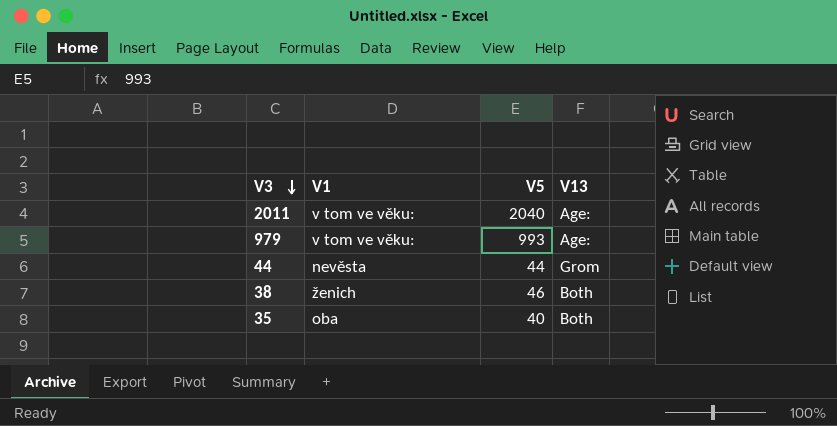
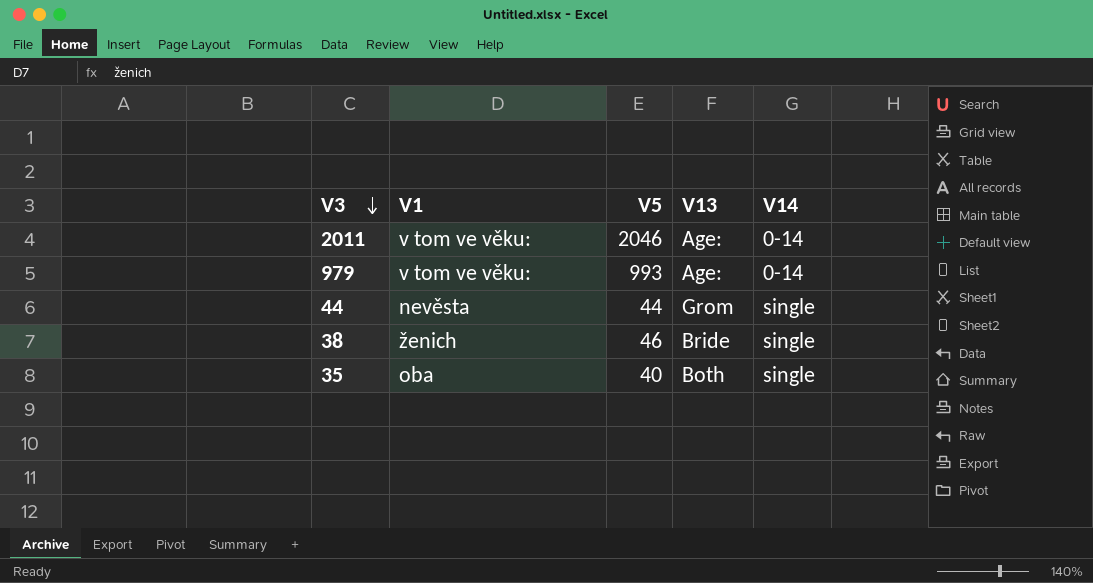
column V14 | position: none -> 5
2011 | V5: 2040 -> 2046
38 | V13: Both -> Bride

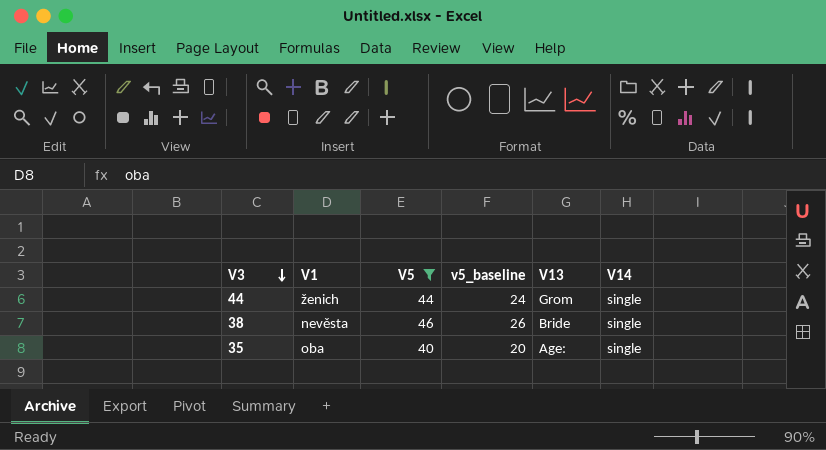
filter: none -> V5 <= 46
column v5_baseline | formula: none -> [V5] - 20
44 | V1: nevěsta -> ženich
38 | V1: ženich -> nevěsta
35 | V13: Both -> Age:

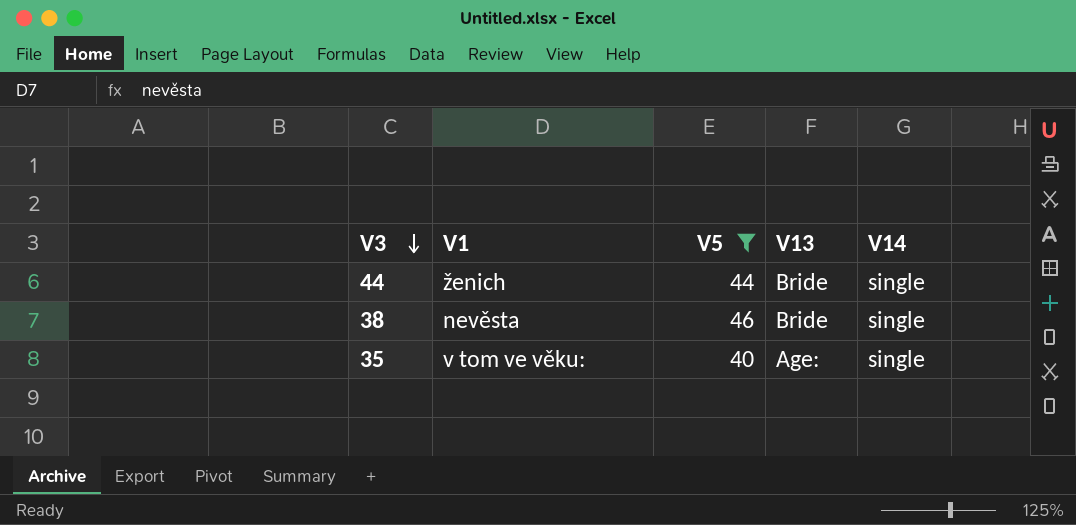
column v5_baseline | formula: [V5] - 20 -> none
44 | V13: Grom -> Bride
35 | V1: oba -> v tom ve věku:

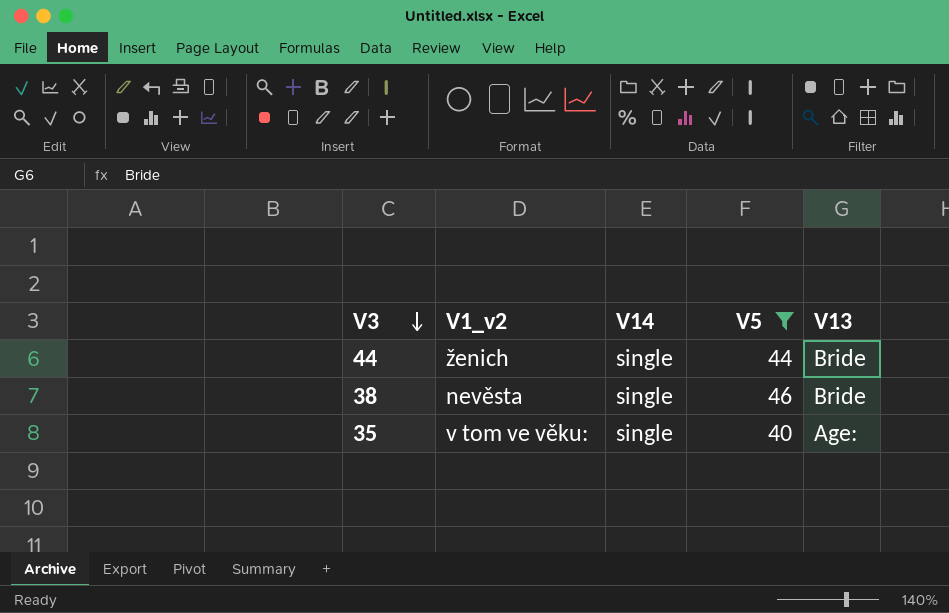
column name: V1 -> V1_v2
column V14 | position: 5 -> 3

